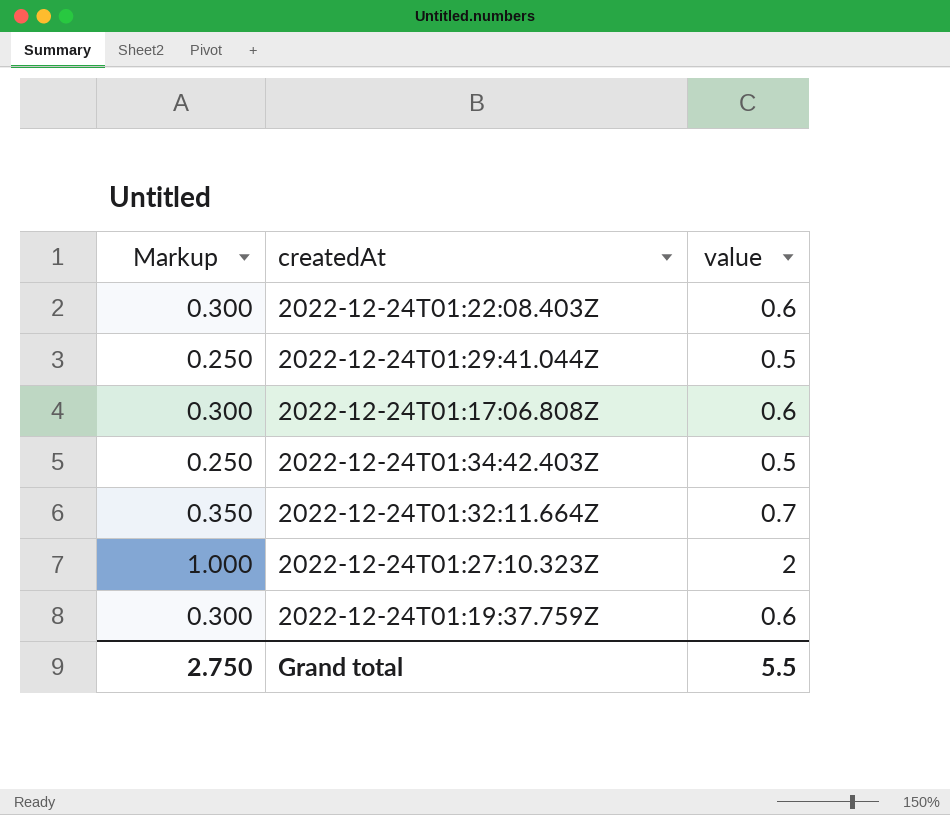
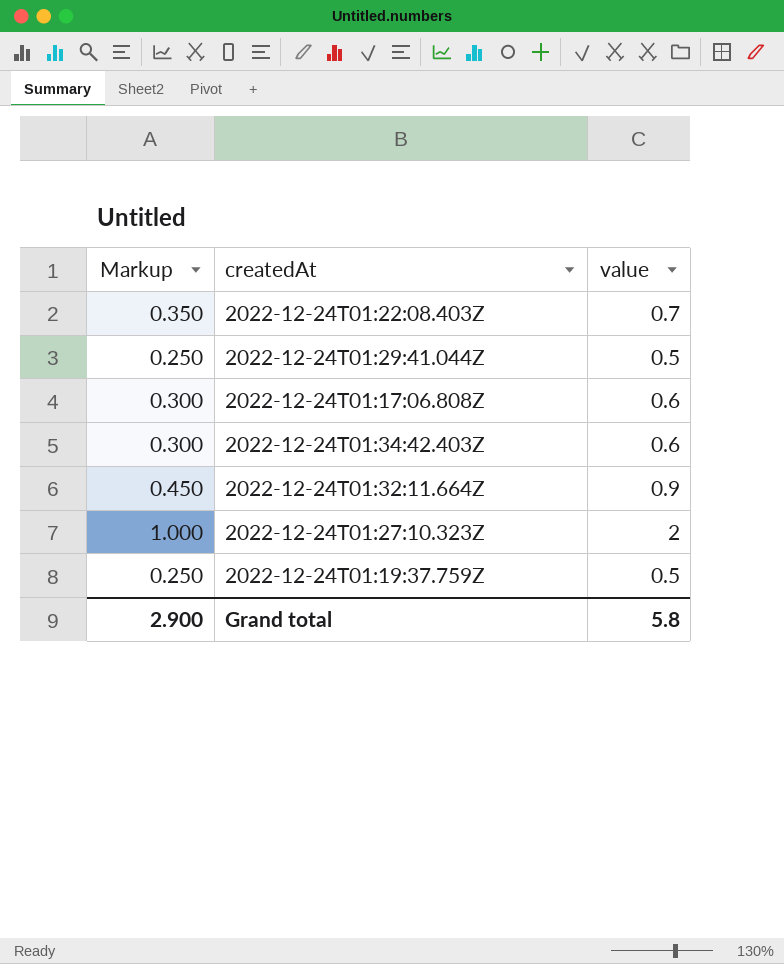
2022-12-24T01:22:08.403Z | Markup: 0.300 -> 0.350
2022-12-24T01:22:08.403Z | value: 0.6 -> 0.7
2022-12-24T01:34:42.403Z | Markup: 0.250 -> 0.300
2022-12-24T01:34:42.403Z | value: 0.5 -> 0.6
2022-12-24T01:32:11.664Z | Markup: 0.350 -> 0.450
2022-12-24T01:32:11.664Z | value: 0.7 -> 0.9
2022-12-24T01:19:37.759Z | Markup: 0.300 -> 0.250
2022-12-24T01:19:37.759Z | value: 0.6 -> 0.5
Grand total | Markup: 2.750 -> 2.900
Grand total | value: 5.5 -> 5.8

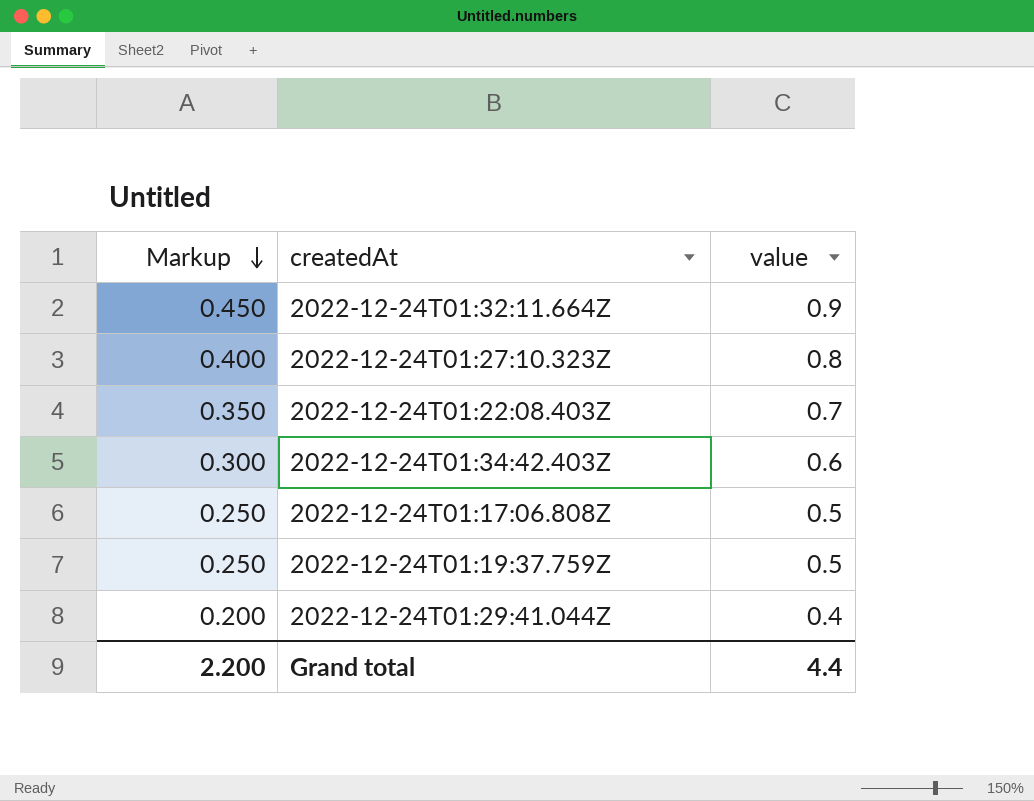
row order: none -> Markup descending
2022-12-24T01:27:10.323Z | Markup: 1.000 -> 0.400
2022-12-24T01:27:10.323Z | value: 2 -> 0.8
2022-12-24T01:17:06.808Z | Markup: 0.300 -> 0.250
2022-12-24T01:17:06.808Z | value: 0.6 -> 0.5
2022-12-24T01:29:41.044Z | Markup: 0.250 -> 0.200
2022-12-24T01:29:41.044Z | value: 0.5 -> 0.4
Grand total | Markup: 2.900 -> 2.200
Grand total | value: 5.8 -> 4.4

